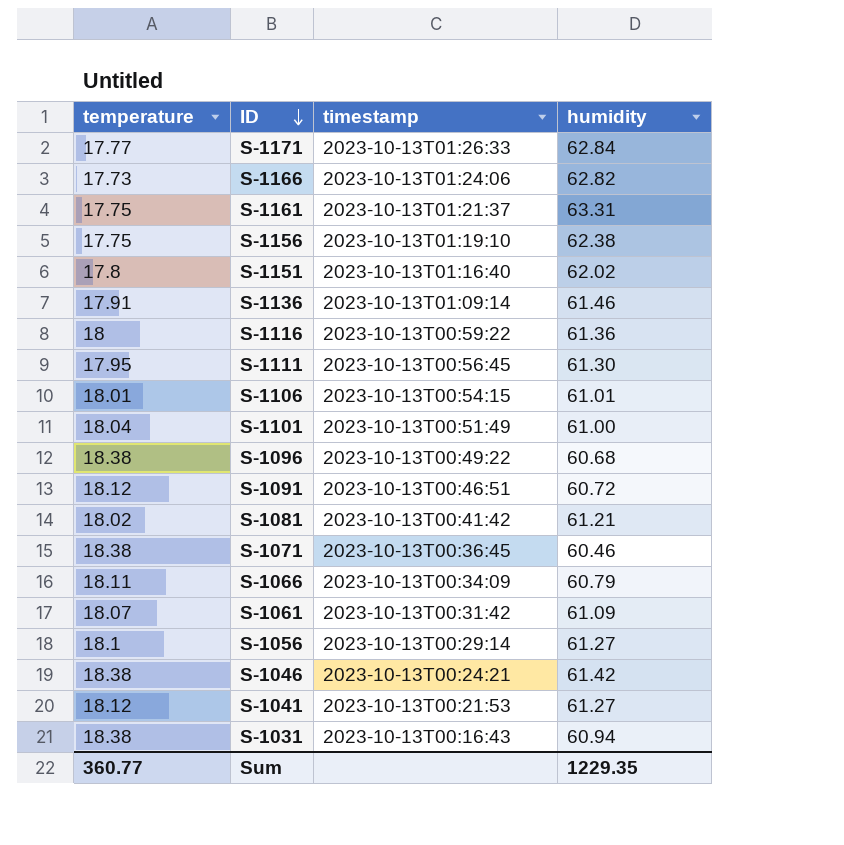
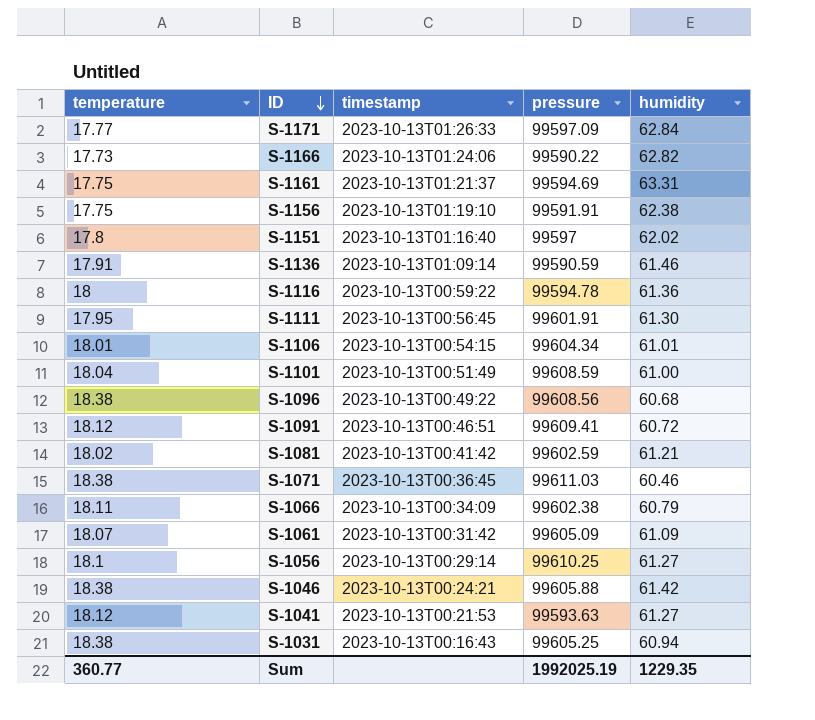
column pressure | position: none -> 4

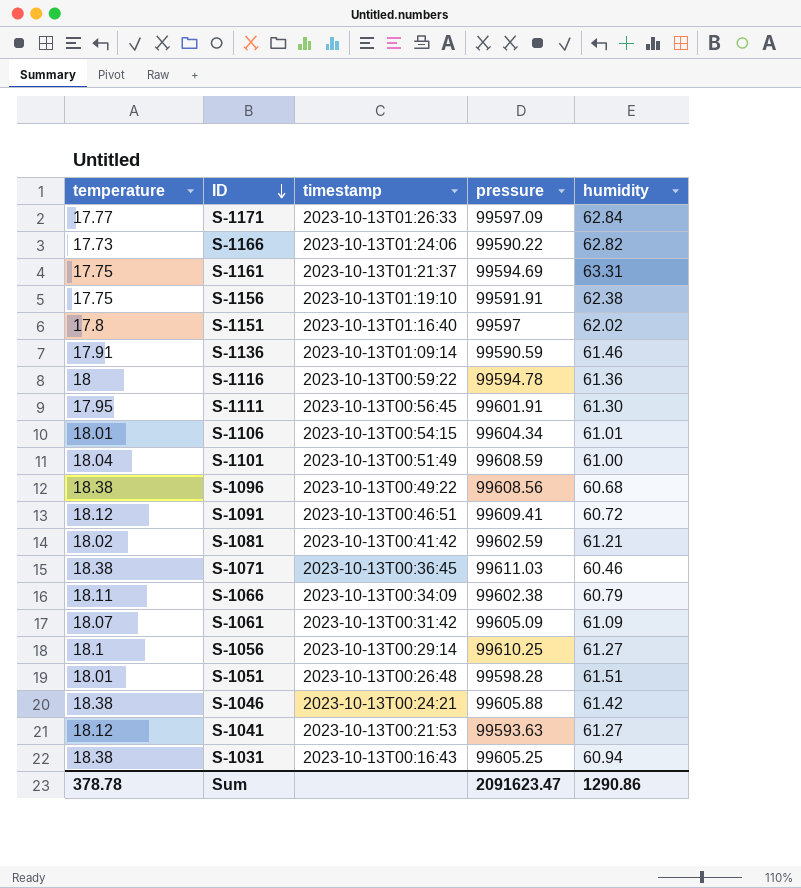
row S-1051: none -> 18.01 | 2023-10-13T00:26:48 | 99598.28 | 61.51
Sum | temperature: 360.77 -> 378.78
Sum | pressure: 1992025.19 -> 2091623.47
Sum | humidity: 1229.35 -> 1290.86

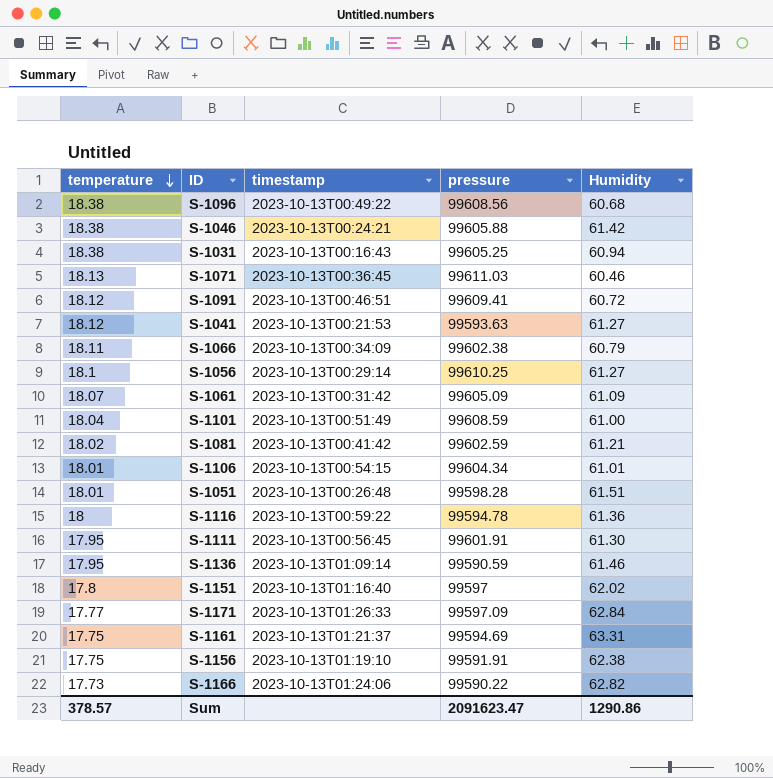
row order: ID descending -> temperature descending
column name: humidity -> Humidity
S-1071 | temperature: 18.38 -> 18.13
S-1136 | temperature: 17.91 -> 17.95
Sum | temperature: 378.78 -> 378.57

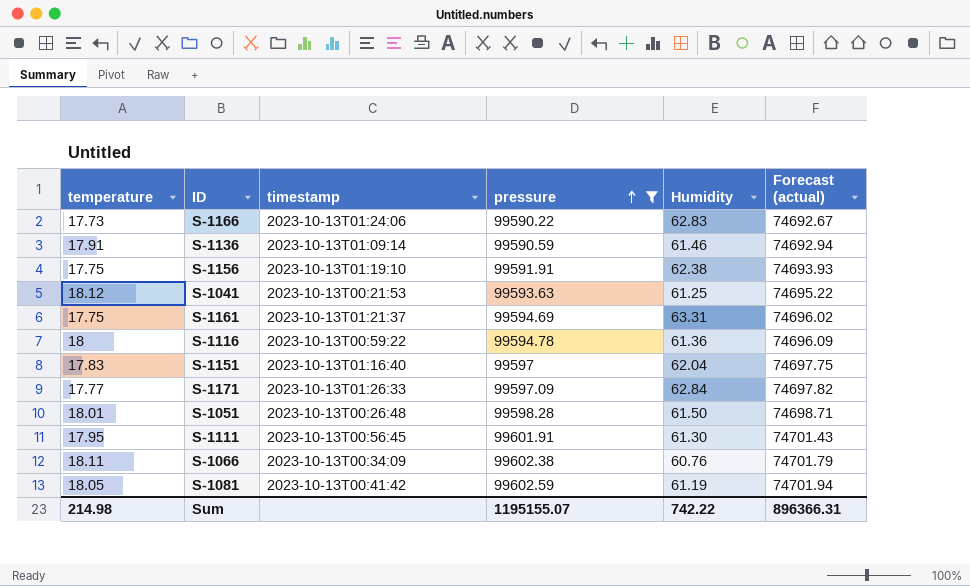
filter: none -> pressure <= 99602.59
row order: temperature descending -> pressure ascending
column Forecast (actual) | formula: none -> [pressure] * 0.75
S-1166 | Humidity: 62.82 -> 62.83
S-1136 | temperature: 17.95 -> 17.91
S-1041 | Humidity: 61.27 -> 61.25
S-1151 | temperature: 17.8 -> 17.83
S-1151 | Humidity: 62.02 -> 62.04
S-1051 | Humidity: 61.51 -> 61.50
S-1066 | Humidity: 60.79 -> 60.76
S-1081 | temperature: 18.02 -> 18.05
S-1081 | Humidity: 61.21 -> 61.19
Sum | temperature: 378.57 -> 214.98
Sum | pressure: 2091623.47 -> 1195155.07
Sum | Humidity: 1290.86 -> 742.22

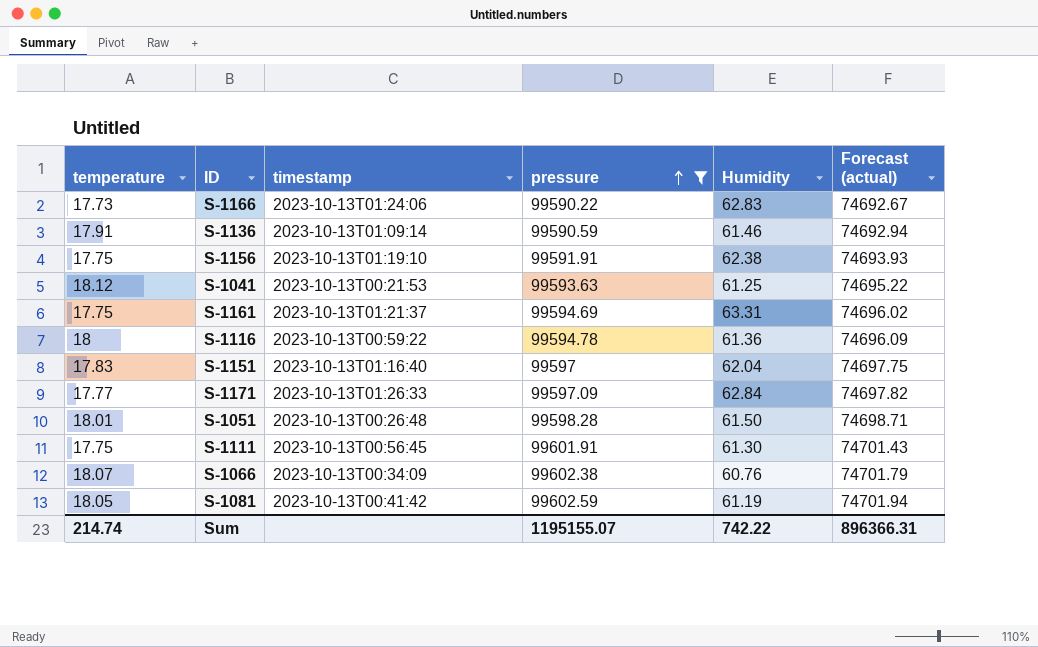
S-1111 | temperature: 17.95 -> 17.75
S-1066 | temperature: 18.11 -> 18.07
Sum | temperature: 214.98 -> 214.74

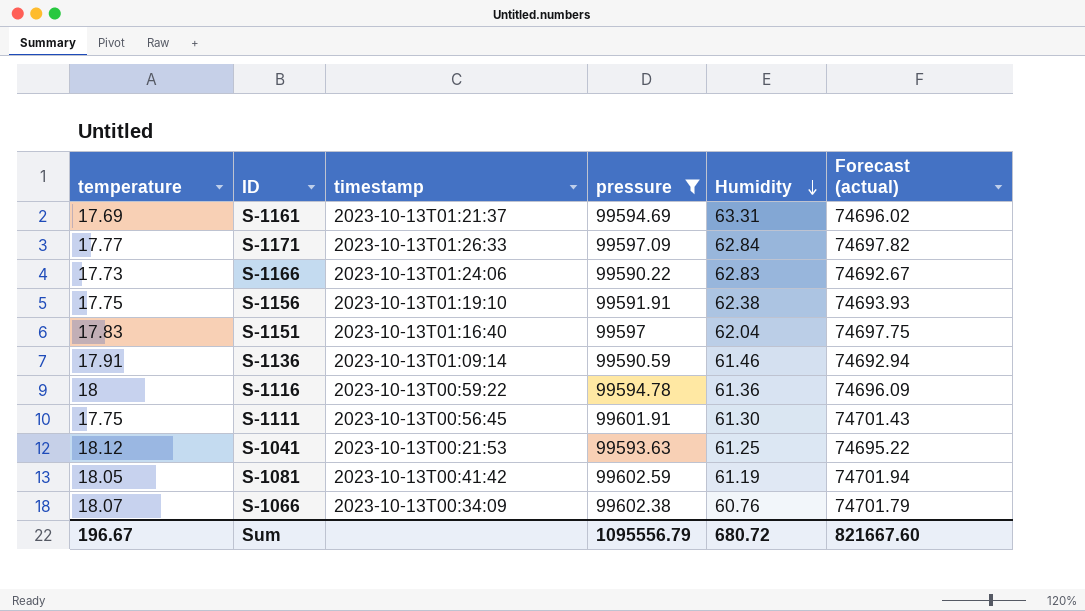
row order: pressure ascending -> Humidity descending
row S-1051: 18.01 | 2023-10-13T00:26:48 | 99598.28 | 61.50 | 74698.71 -> none
S-1161 | temperature: 17.75 -> 17.69
Sum | temperature: 214.74 -> 196.67
Sum | pressure: 1195155.07 -> 1095556.79
Sum | Humidity: 742.22 -> 680.72
Sum | Forecast (actual): 896366.31 -> 821667.60

